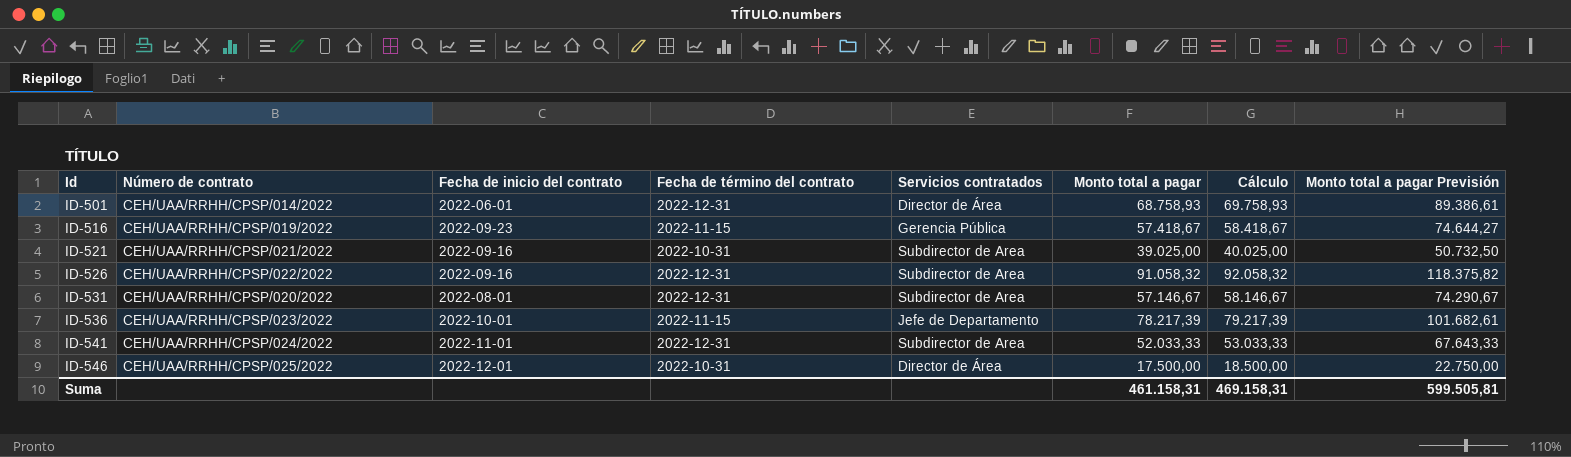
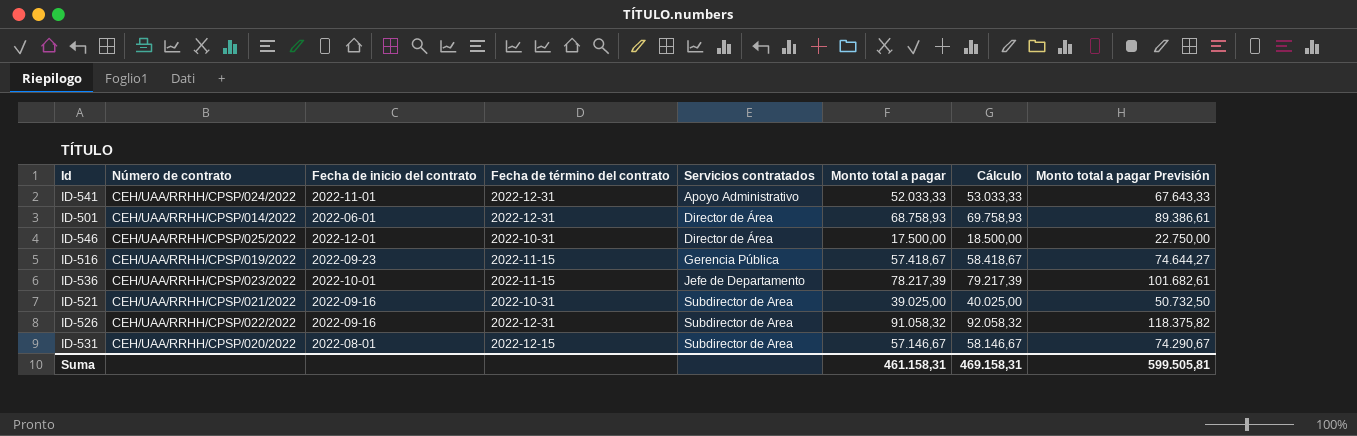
row order: Id ascending -> Servicios contratados ascending
ID-541 | Servicios contratados: Subdirector de Area -> Apoyo Administrativo
ID-531 | Fecha de término del contrato: 2022-12-31 -> 2022-12-15

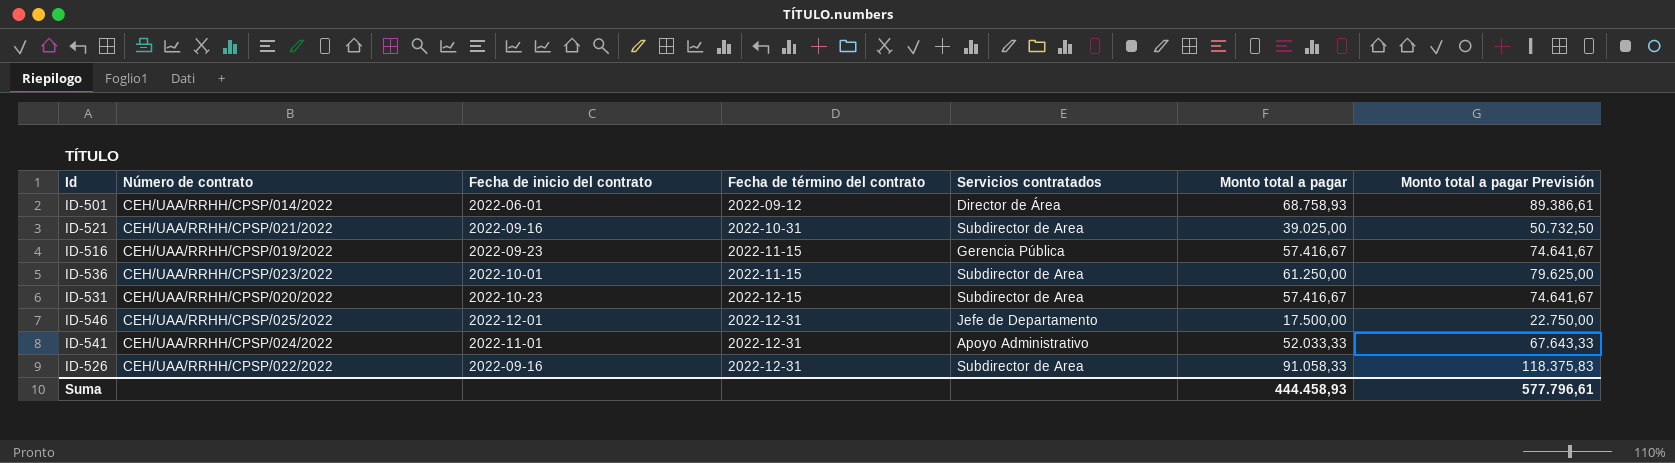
row order: Servicios contratados ascending -> Fecha de término del contrato ascending
column Cálculo | formula: [Monto total a pagar] + 1000 -> none
ID-501 | Fecha de término del contrato: 2022-12-31 -> 2022-09-12
ID-516 | Monto total a pagar: 57.418,67 -> 57.416,67
ID-516 | Monto total a pagar Previsión: 74.644,27 -> 74.641,67
ID-536 | Servicios contratados: Jefe de Departamento -> Subdirector de Area
ID-536 | Monto total a pagar: 78.217,39 -> 61.250,00
ID-536 | Monto total a pagar Previsión: 101.682,61 -> 79.625,00
ID-531 | Fecha de inicio del contrato: 2022-08-01 -> 2022-10-23
ID-531 | Monto total a pagar: 57.146,67 -> 57.416,67
ID-531 | Monto total a pagar Previsión: 74.290,67 -> 74.641,67
ID-546 | Fecha de término del contrato: 2022-10-31 -> 2022-12-31
ID-546 | Servicios contratados: Director de Área -> Jefe de Departamento
ID-526 | Monto total a pagar: 91.058,32 -> 91.058,33
ID-526 | Monto total a pagar Previsión: 118.375,82 -> 118.375,83
Suma | Monto total a pagar: 461.158,31 -> 444.458,93
Suma | Monto total a pagar Previsión: 599.505,81 -> 577.796,61

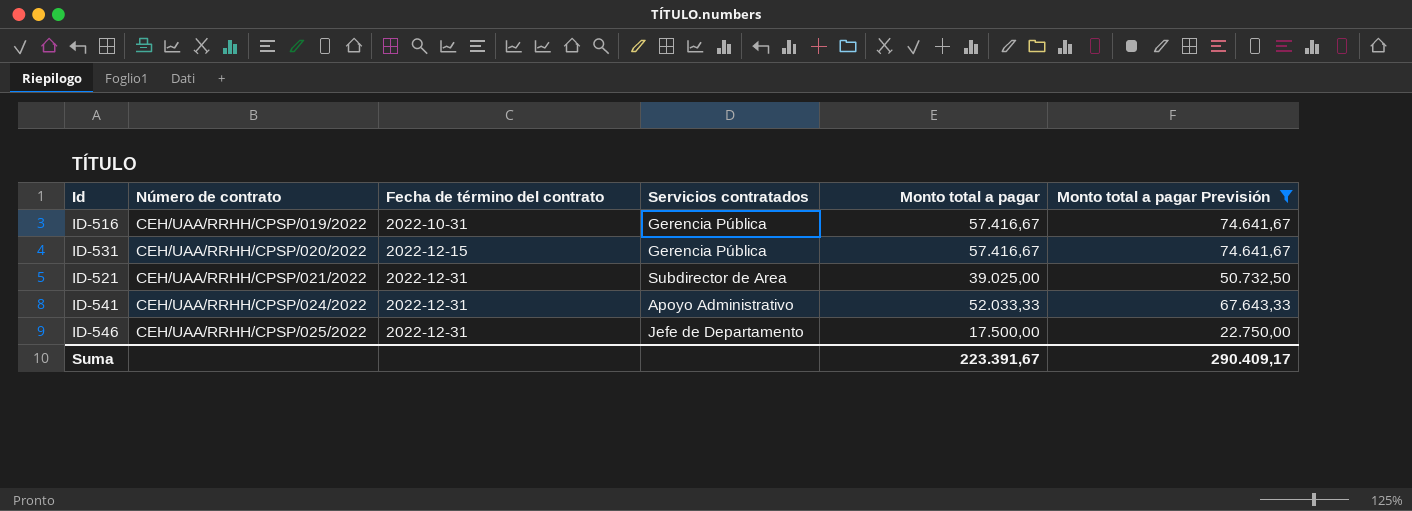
filter: none -> Monto total a pagar Previsión <= 74.641,67
row order: Fecha de término del contrato ascending -> Número de contrato ascending
column Fecha de inicio del contrato | position: 3 -> none
ID-516 | Fecha de término del contrato: 2022-11-15 -> 2022-10-31
ID-531 | Servicios contratados: Subdirector de Area -> Gerencia Pública
ID-521 | Fecha de término del contrato: 2022-10-31 -> 2022-12-31
Suma | Monto total a pagar: 444.458,93 -> 223.391,67
Suma | Monto total a pagar Previsión: 577.796,61 -> 290.409,17

